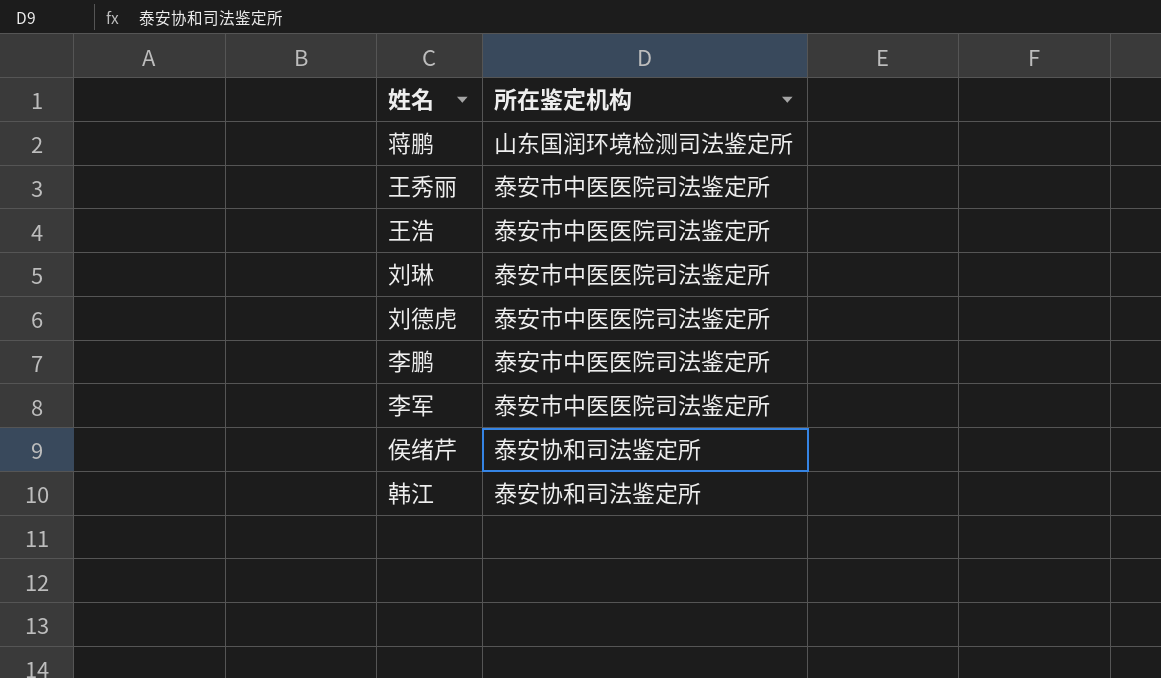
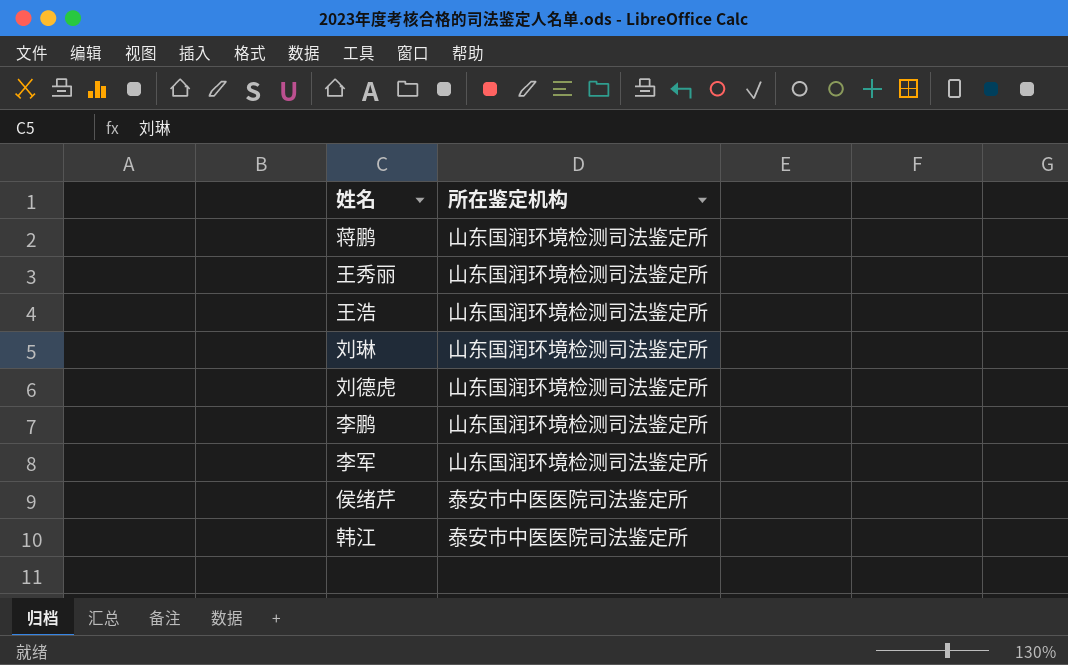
王秀丽 | 所在鉴定机构: 泰安市中医医院司法鉴定所 -> 山东国润环境检测司法鉴定所
王浩 | 所在鉴定机构: 泰安市中医医院司法鉴定所 -> 山东国润环境检测司法鉴定所
刘琳 | 所在鉴定机构: 泰安市中医医院司法鉴定所 -> 山东国润环境检测司法鉴定所
刘德虎 | 所在鉴定机构: 泰安市中医医院司法鉴定所 -> 山东国润环境检测司法鉴定所
李鹏 | 所在鉴定机构: 泰安市中医医院司法鉴定所 -> 山东国润环境检测司法鉴定所
李军 | 所在鉴定机构: 泰安市中医医院司法鉴定所 -> 山东国润环境检测司法鉴定所
侯绪芹 | 所在鉴定机构: 泰安协和司法鉴定所 -> 泰安市中医医院司法鉴定所
韩江 | 所在鉴定机构: 泰安协和司法鉴定所 -> 泰安市中医医院司法鉴定所

